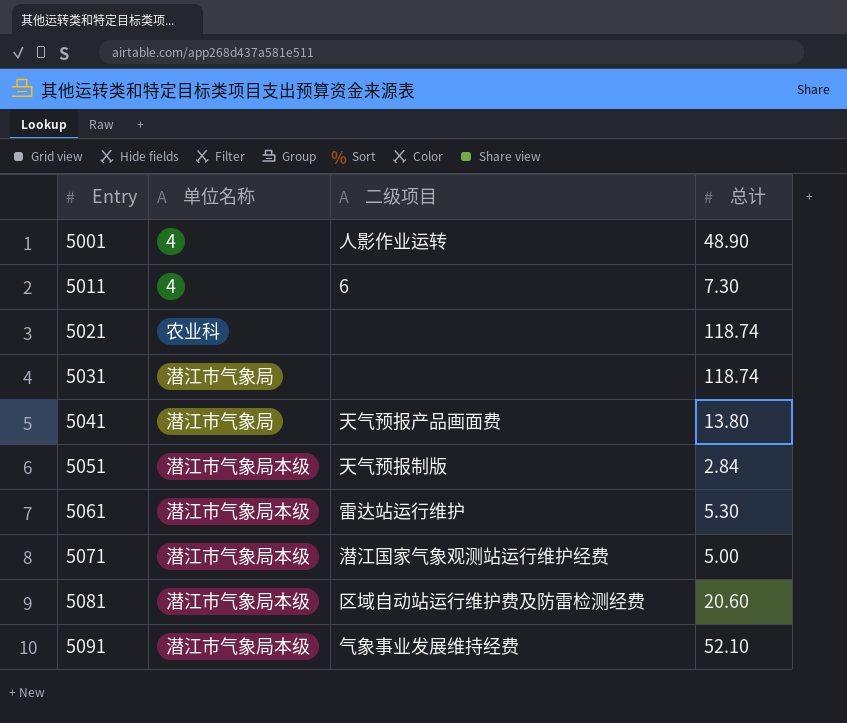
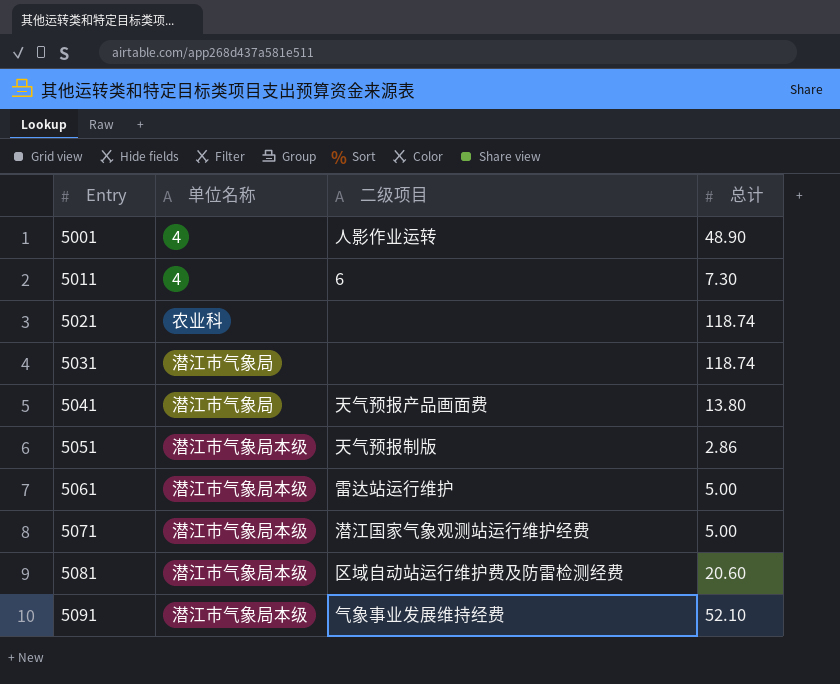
5051 | 总计: 2.84 -> 2.86
5061 | 总计: 5.30 -> 5.00

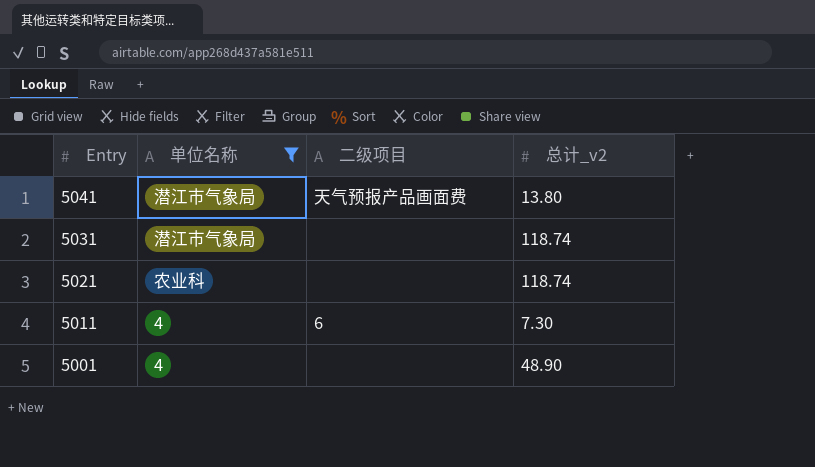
filter: none -> 单位名称 != 潜江市气象局本级
row order: Entry ascending -> Entry descending
column name: 总计 -> 总计_v2
5001 | 二级项目: 人影作业运转 -> none

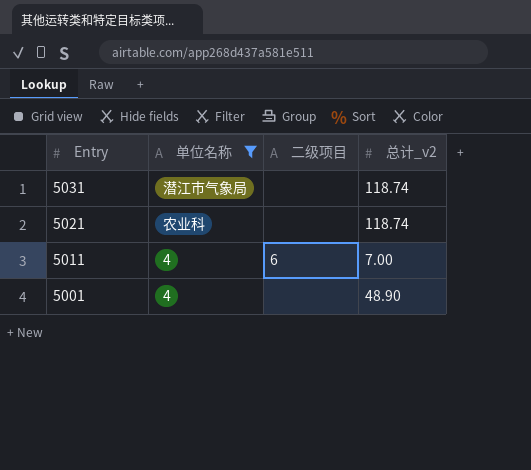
row 5041: 潜江市气象局 | 天气预报产品画面费 | 13.80 -> none
5011 | 总计_v2: 7.30 -> 7.00

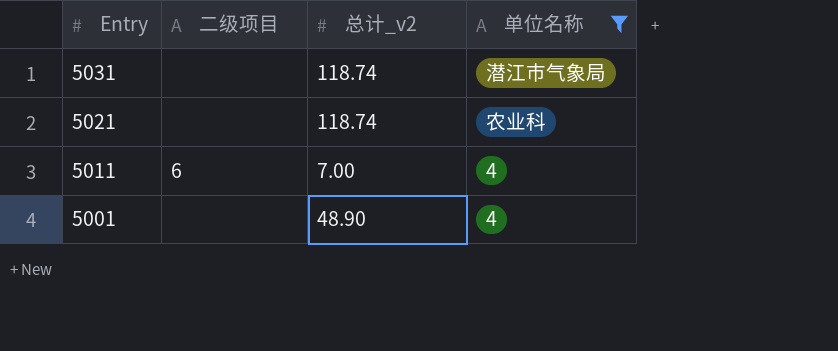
column 单位名称 | position: 2 -> 4

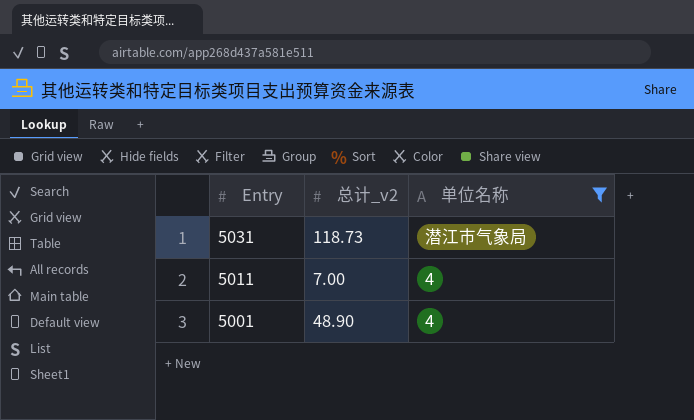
column 二级项目 | position: 2 -> none
row 5021: none | 118.74 | 农业科 -> none
5031 | 总计_v2: 118.74 -> 118.73

